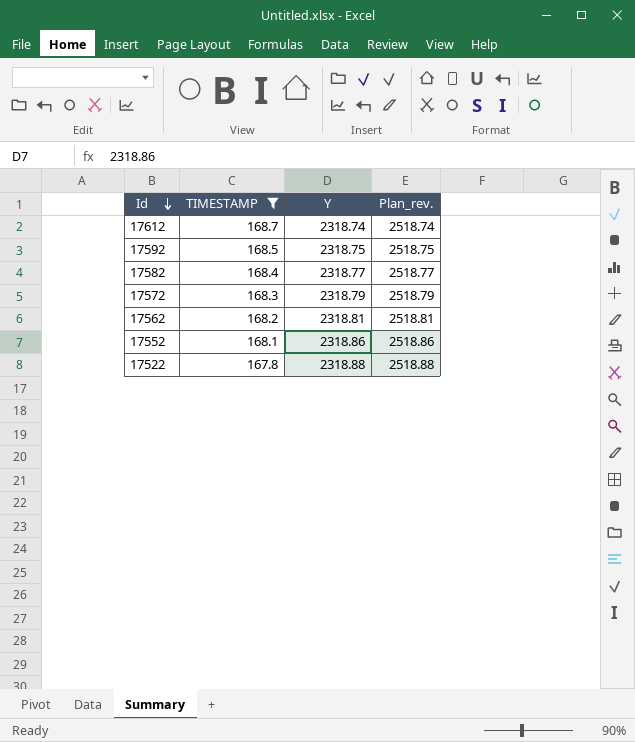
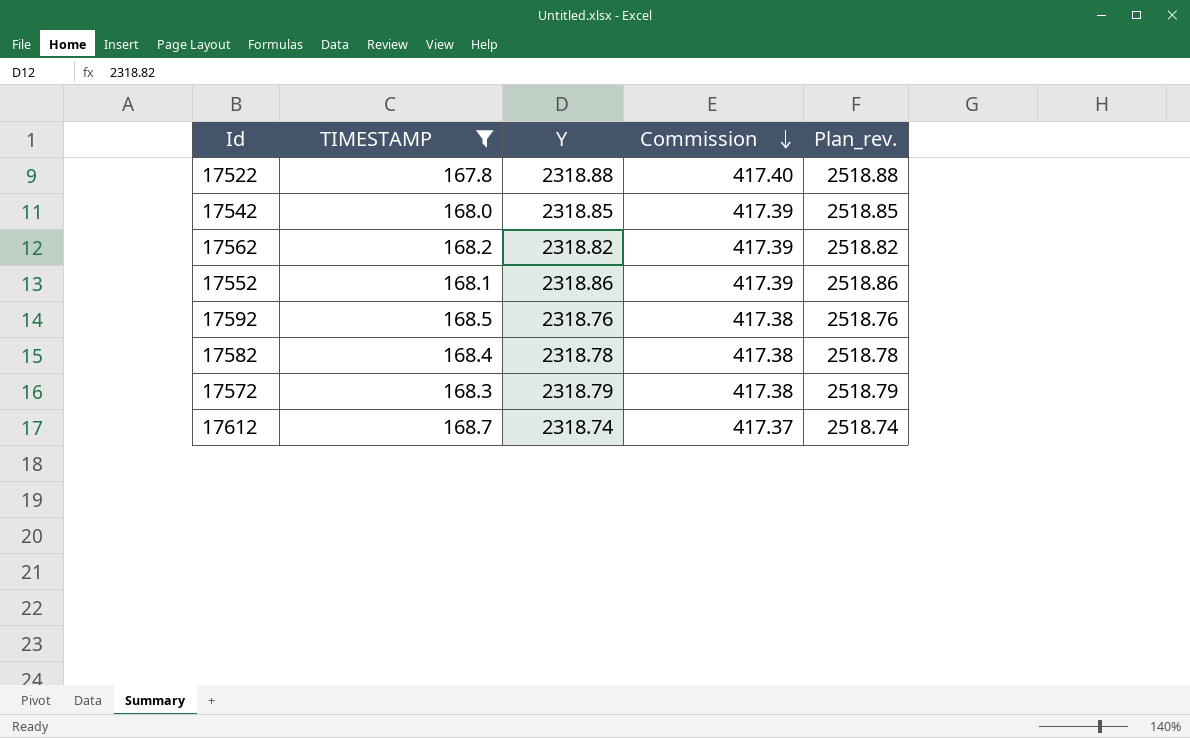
row order: Id descending -> Commission descending
column Commission | formula: none -> [Y] * 0.18
row 17542: none -> 168.0 | 2318.85 | 417.39 | 2518.85
17562 | Y: 2318.81 -> 2318.82
17562 | Plan_rev.: 2518.81 -> 2518.82
17592 | Y: 2318.75 -> 2318.76
17592 | Plan_rev.: 2518.75 -> 2518.76
17582 | Y: 2318.77 -> 2318.78
17582 | Plan_rev.: 2518.77 -> 2518.78

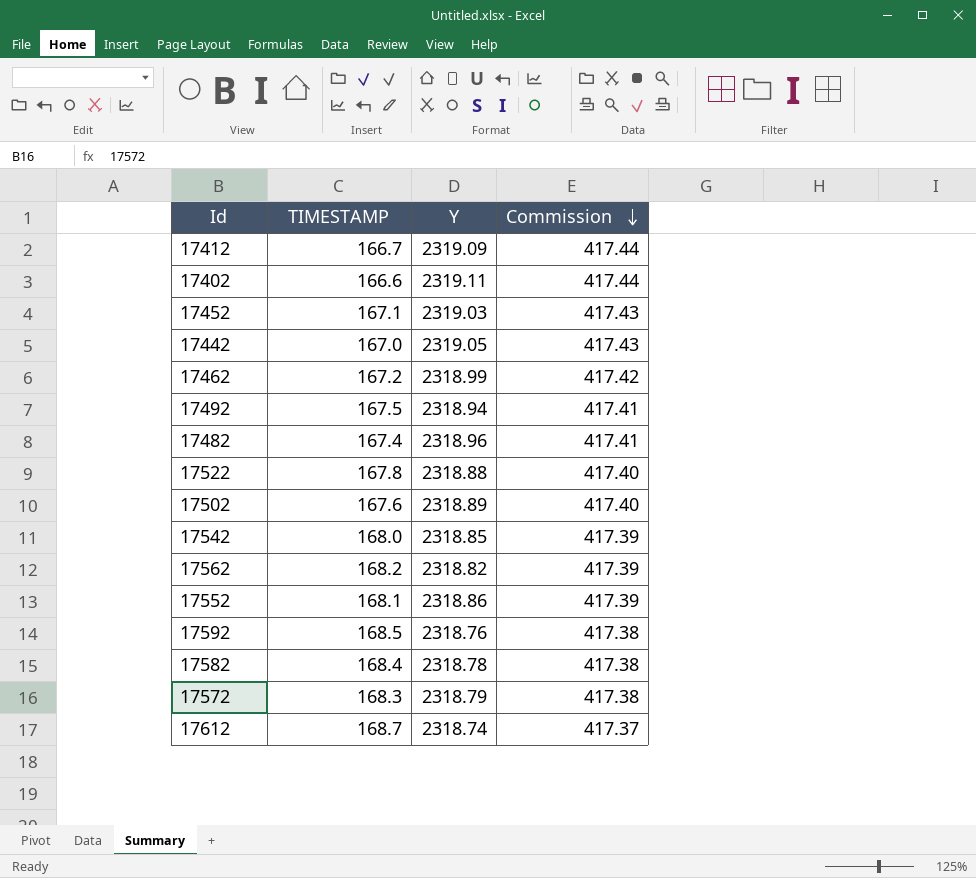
filter: TIMESTAMP >= 167.8 -> none
column Plan_rev. | formula: [Y] + 200 -> none

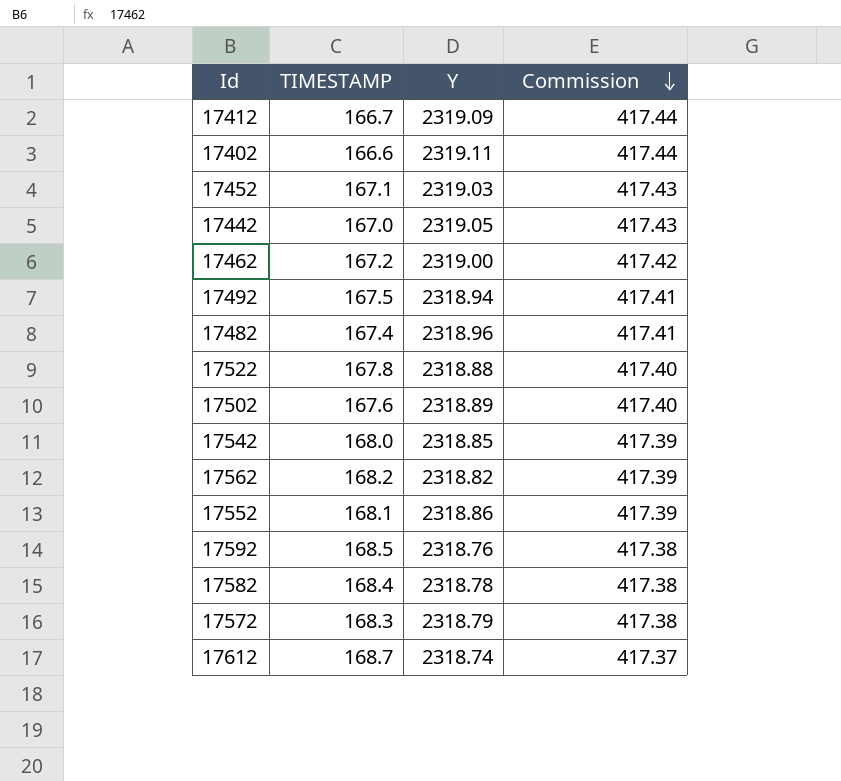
17462 | Y: 2318.99 -> 2319.00

